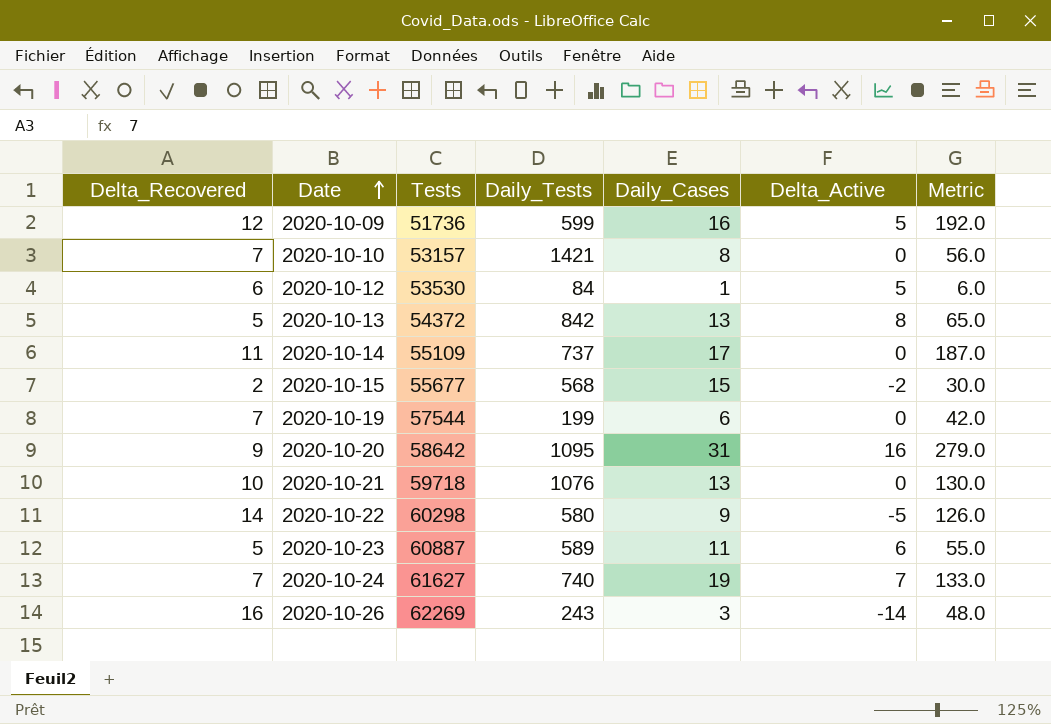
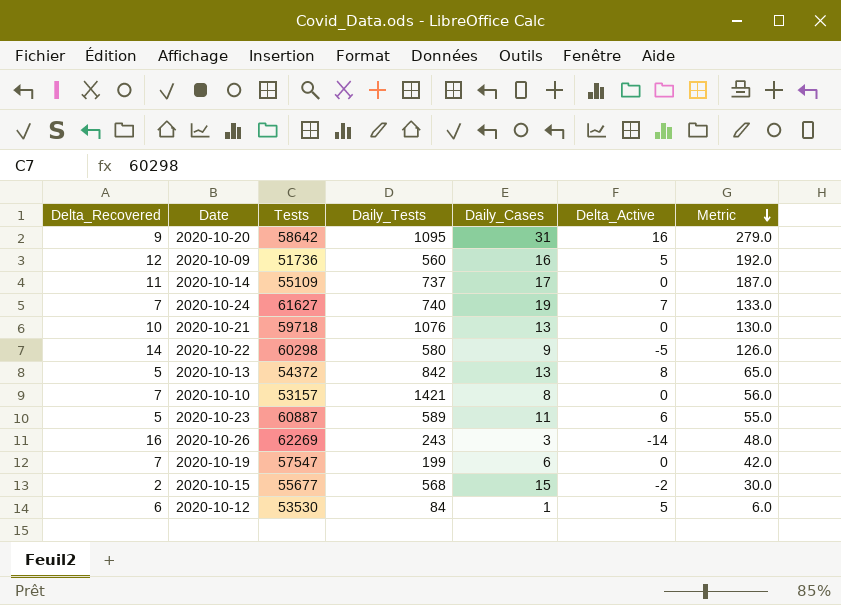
row order: Date ascending -> Metric descending
2020-10-09 | Daily_Tests: 599 -> 560
2020-10-19 | Tests: 57544 -> 57547

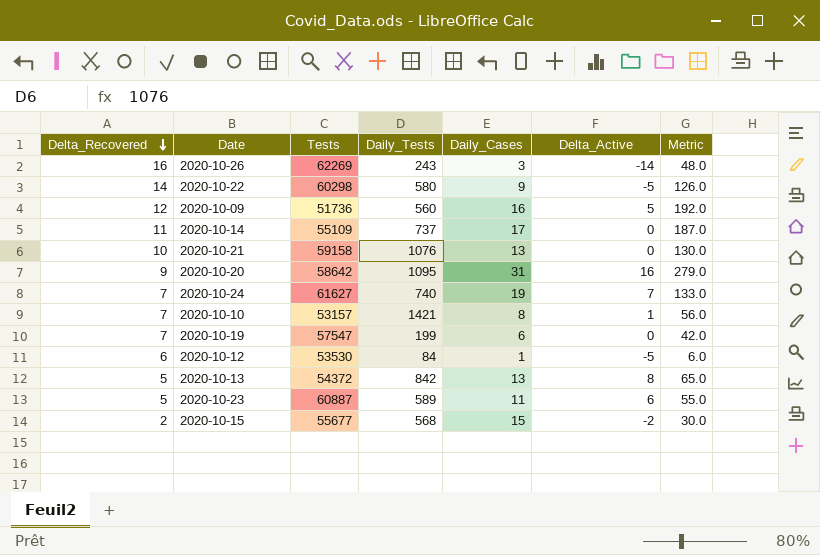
row order: Metric descending -> Delta_Recovered descending
2020-10-21 | Tests: 59718 -> 59158
2020-10-10 | Delta_Active: 0 -> 1
2020-10-12 | Delta_Active: 5 -> -5

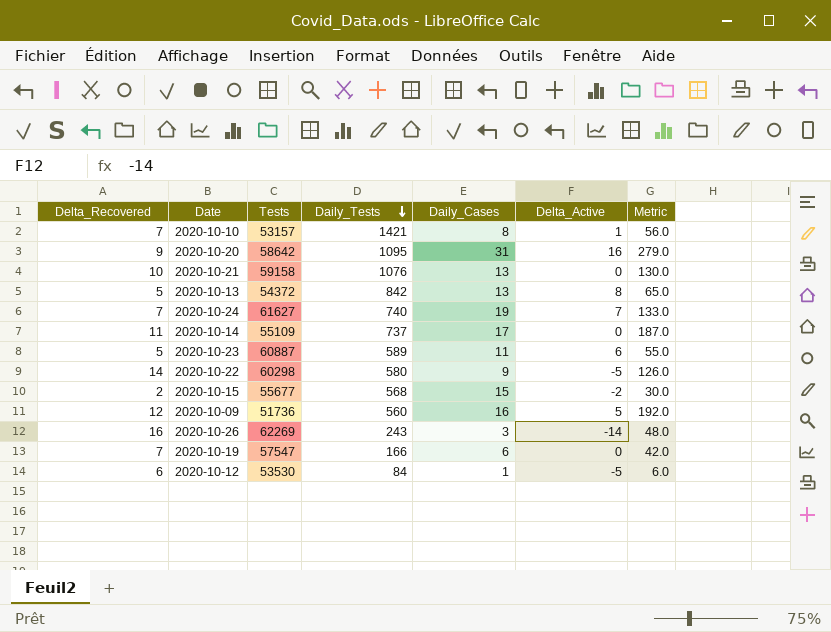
row order: Delta_Recovered descending -> Daily_Tests descending
2020-10-19 | Daily_Tests: 199 -> 166

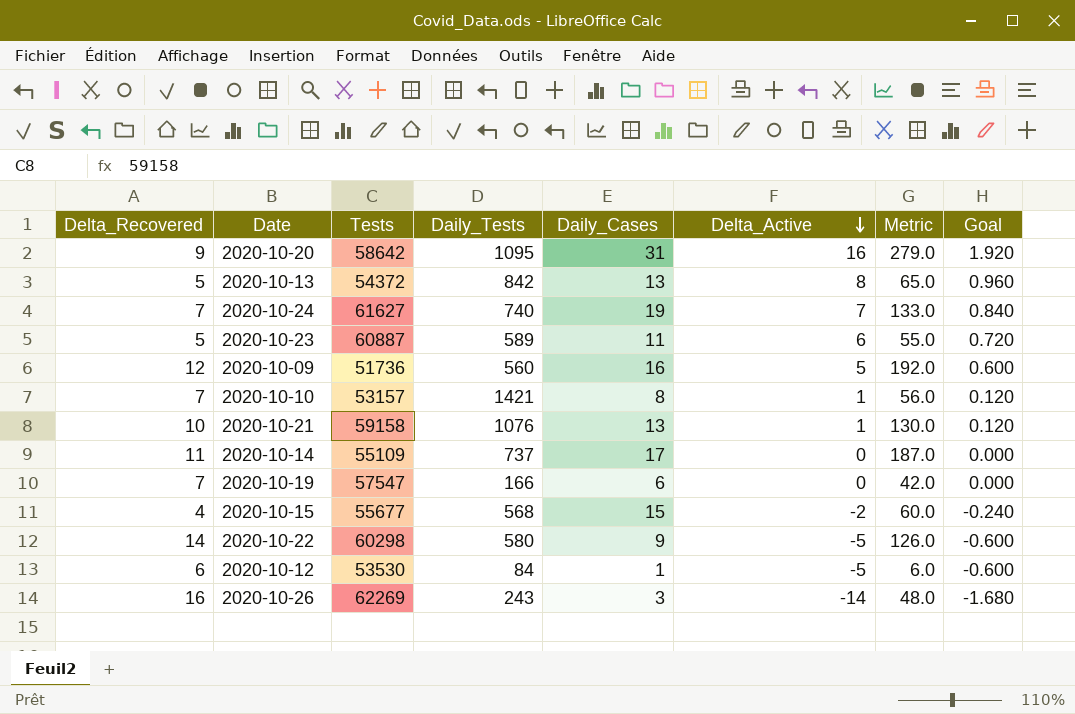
row order: Daily_Tests descending -> Delta_Active descending
column Goal | formula: none -> [Delta_Active] * 0.12
2020-10-21 | Delta_Active: 0 -> 1
2020-10-15 | Delta_Recovered: 2 -> 4
2020-10-15 | Metric: 30.0 -> 60.0

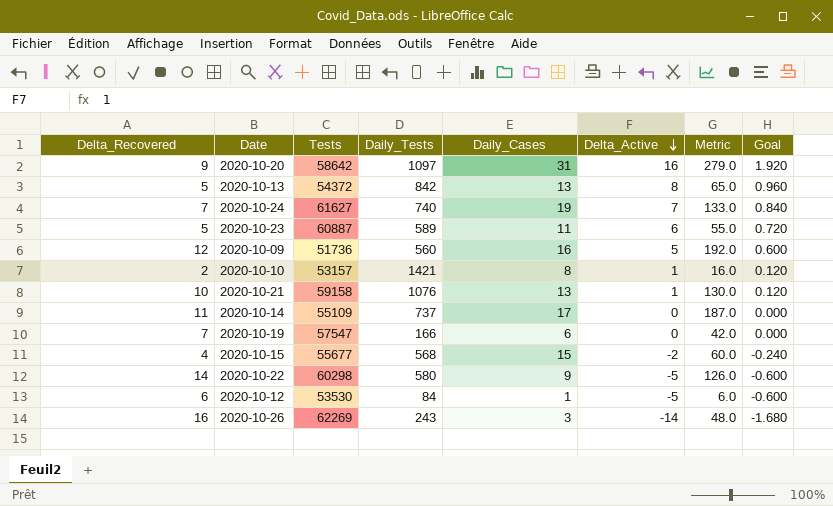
2020-10-20 | Daily_Tests: 1095 -> 1097
2020-10-10 | Delta_Recovered: 7 -> 2
2020-10-10 | Metric: 56.0 -> 16.0

